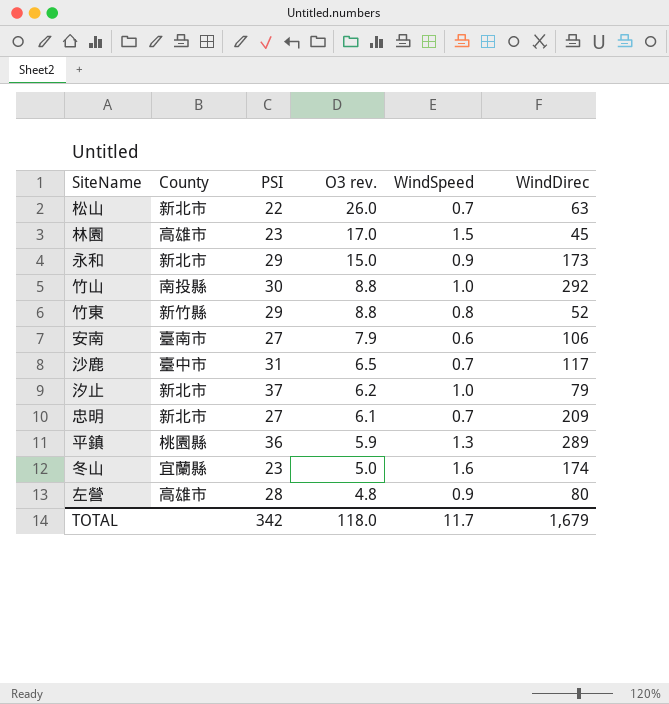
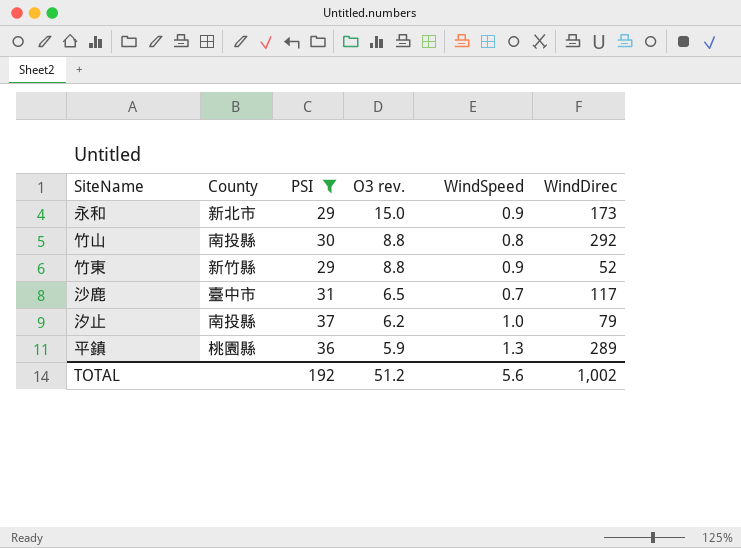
filter: none -> PSI >= 29
竹山 | WindSpeed: 1.0 -> 0.8
竹東 | WindSpeed: 0.8 -> 0.9
汐止 | County: 新北市 -> 南投縣
TOTAL | PSI: 342 -> 192
TOTAL | O3 rev.: 118.0 -> 51.2
TOTAL | WindSpeed: 11.7 -> 5.6
TOTAL | WindDirec: 1,679 -> 1,002

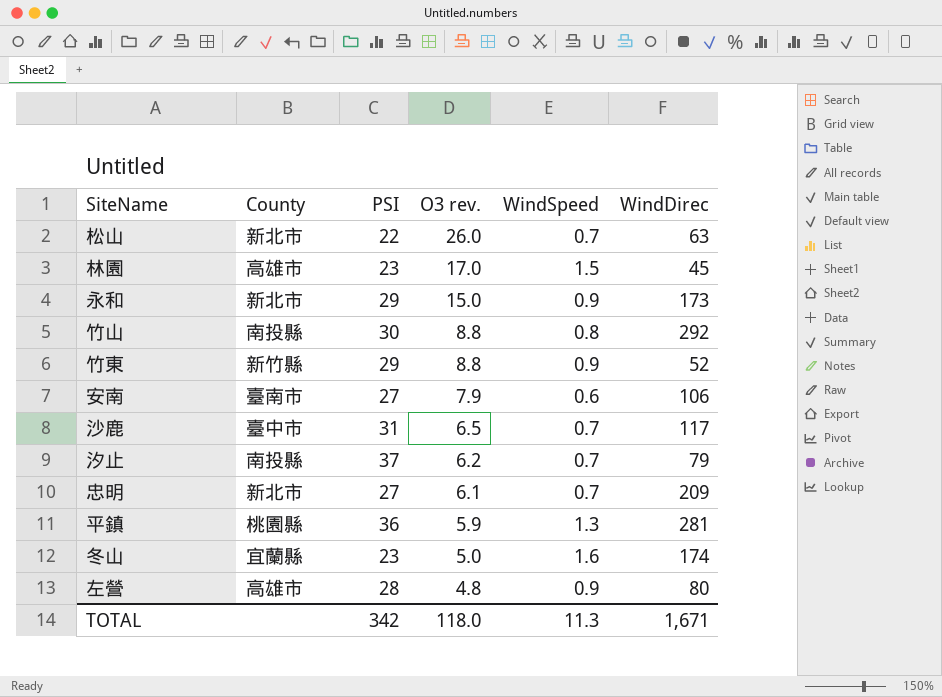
filter: PSI >= 29 -> none
汐止 | WindSpeed: 1.0 -> 0.7
平鎮 | WindDirec: 289 -> 281
TOTAL | PSI: 192 -> 342
TOTAL | O3 rev.: 51.2 -> 118.0
TOTAL | WindSpeed: 5.6 -> 11.3
TOTAL | WindDirec: 1,002 -> 1,671

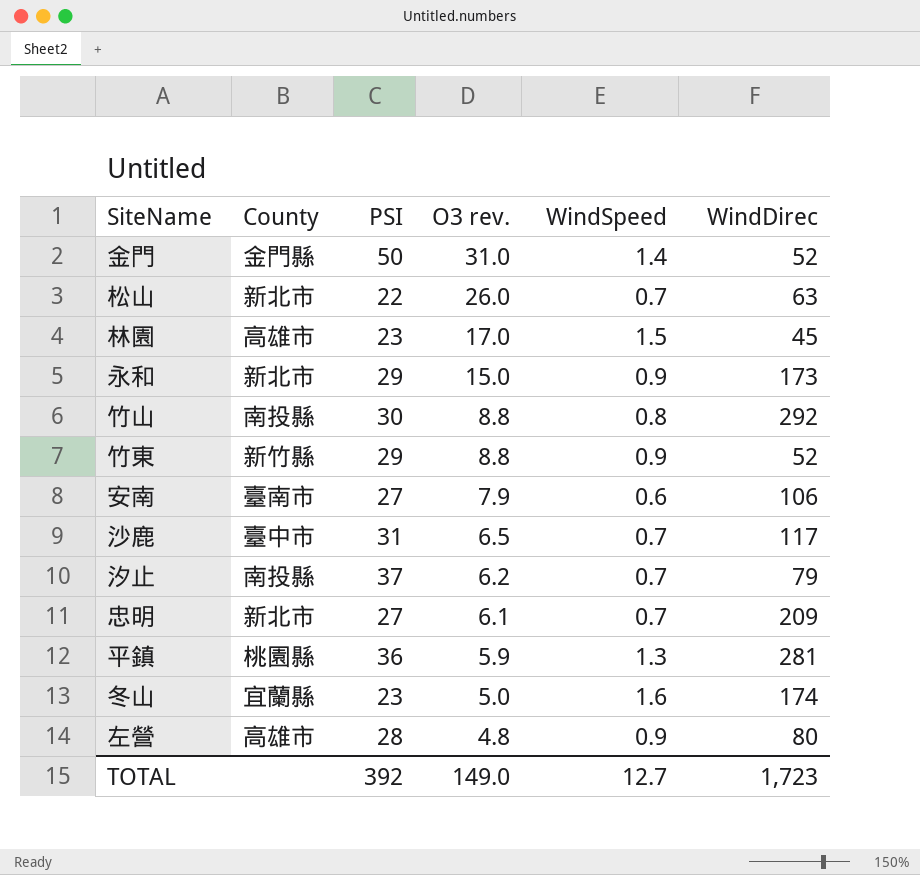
row 金門: none -> 金門縣 | 50 | 31.0 | 1.4 | 52
TOTAL | PSI: 342 -> 392
TOTAL | O3 rev.: 118.0 -> 149.0
TOTAL | WindSpeed: 11.3 -> 12.7
TOTAL | WindDirec: 1,671 -> 1,723

